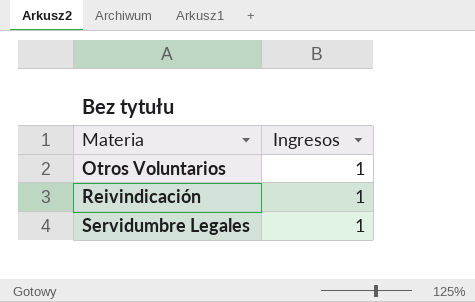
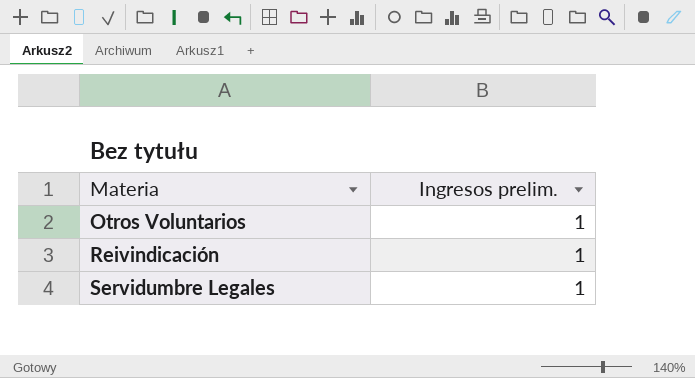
column name: Ingresos -> Ingresos prelim.

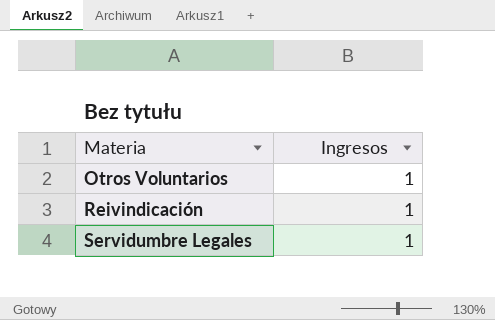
column name: Ingresos prelim. -> Ingresos

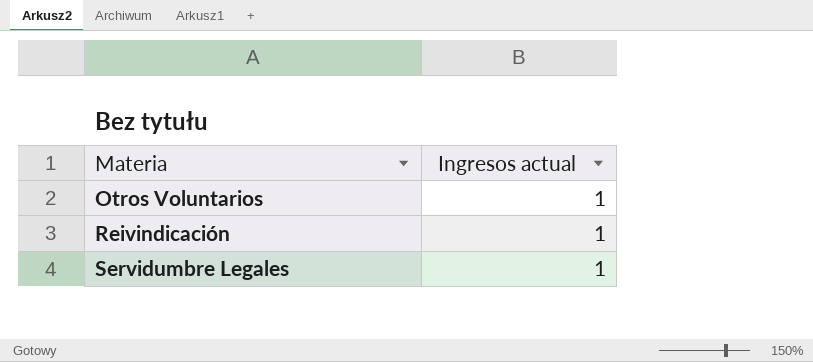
column name: Ingresos -> Ingresos actual

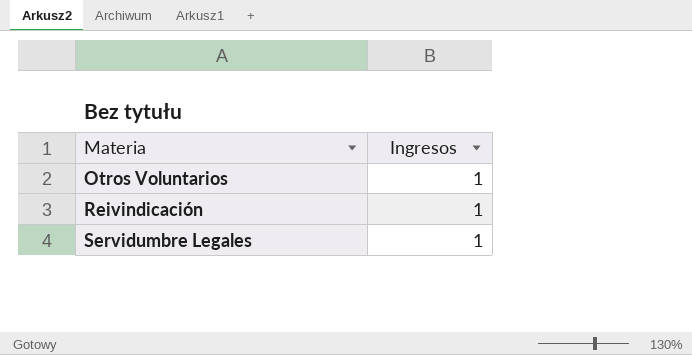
column name: Ingresos actual -> Ingresos

